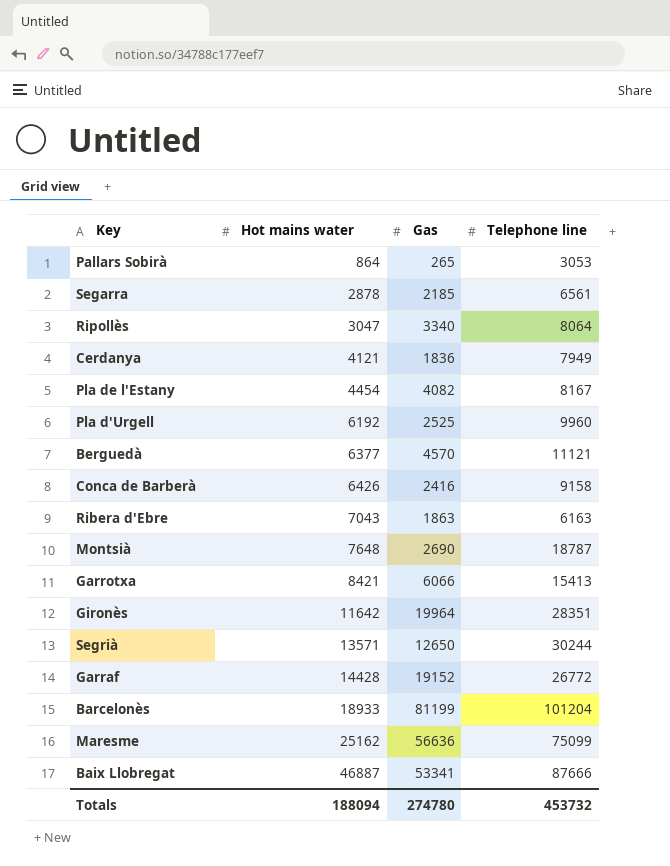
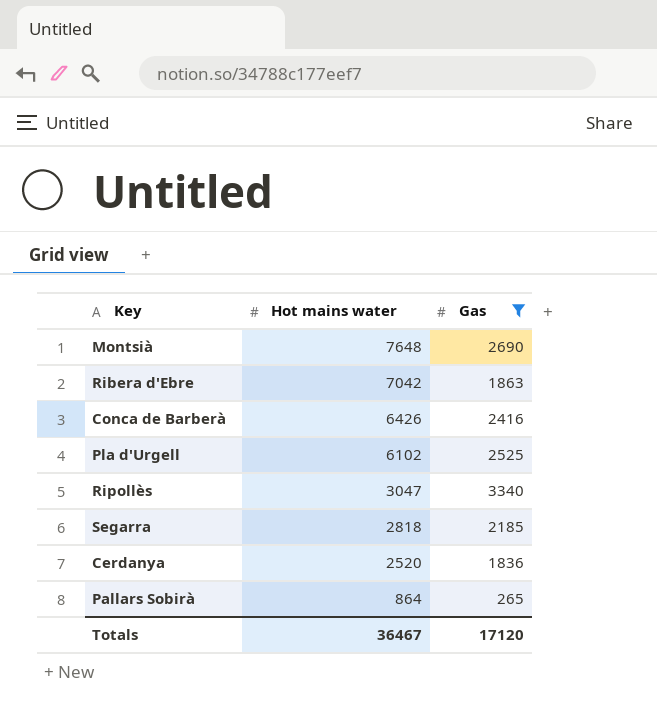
filter: none -> Gas <= 3340
row order: Hot mains water ascending -> Hot mains water descending
column Telephone line | position: 4 -> none
Ribera d'Ebre | Hot mains water: 7043 -> 7042
Pla d'Urgell | Hot mains water: 6192 -> 6102
Segarra | Hot mains water: 2878 -> 2818
Cerdanya | Hot mains water: 4121 -> 2520
Totals | Hot mains water: 188094 -> 36467
Totals | Gas: 274780 -> 17120

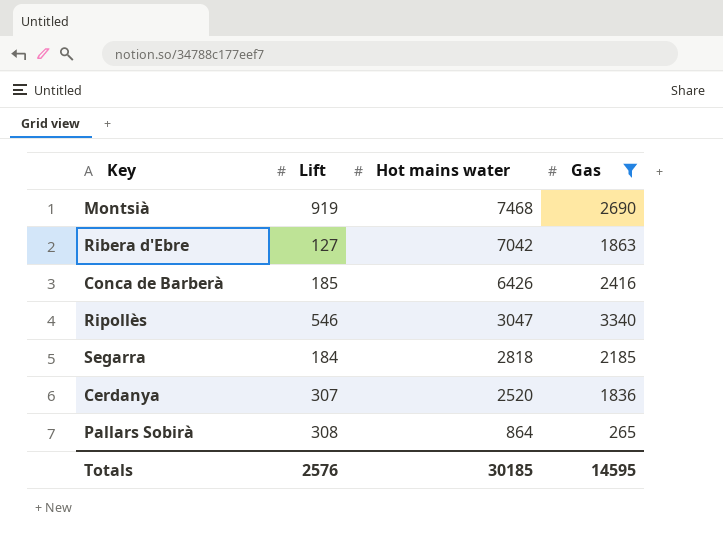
column Lift | position: none -> 2
row Pla d'Urgell: 6102 | 2525 -> none
Montsià | Hot mains water: 7648 -> 7468
Totals | Hot mains water: 36467 -> 30185
Totals | Gas: 17120 -> 14595

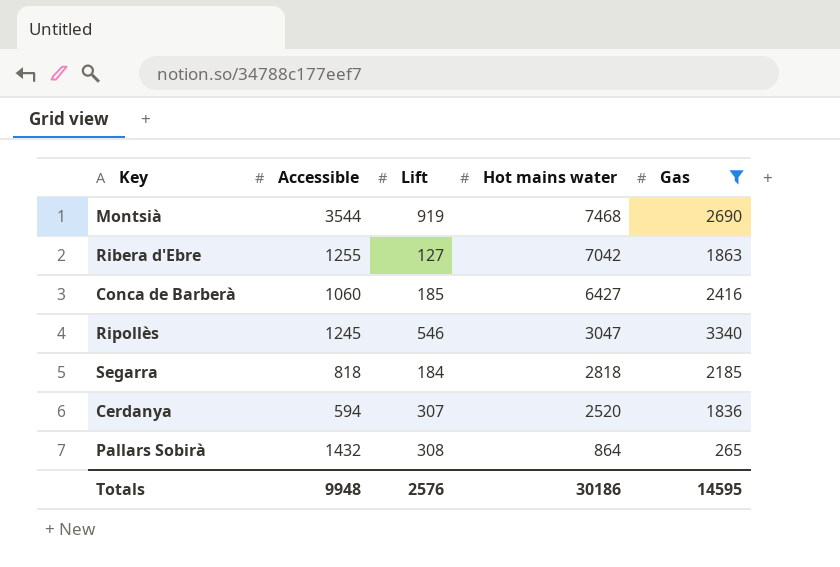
column Accessible | position: none -> 2
Conca de Barberà | Hot mains water: 6426 -> 6427
Totals | Hot mains water: 30185 -> 30186

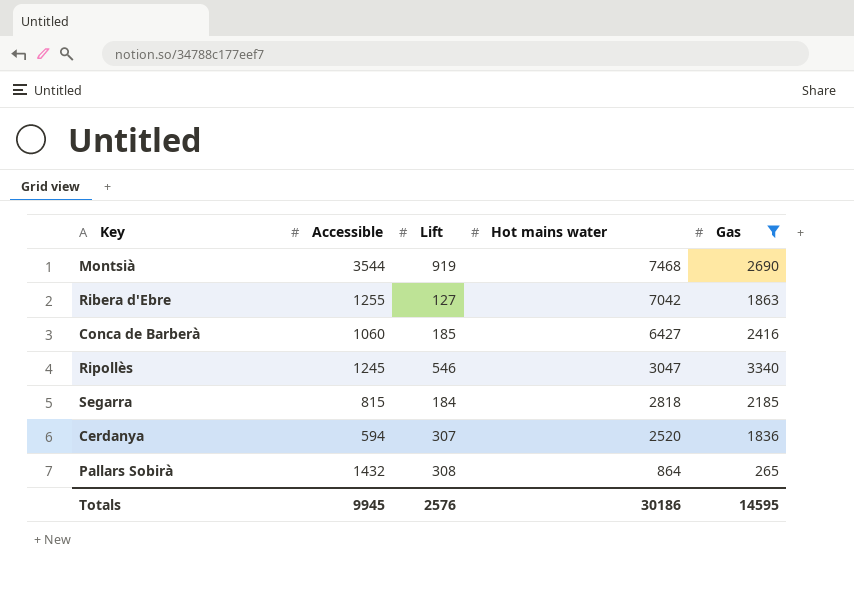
Segarra | Accessible: 818 -> 815
Totals | Accessible: 9948 -> 9945

